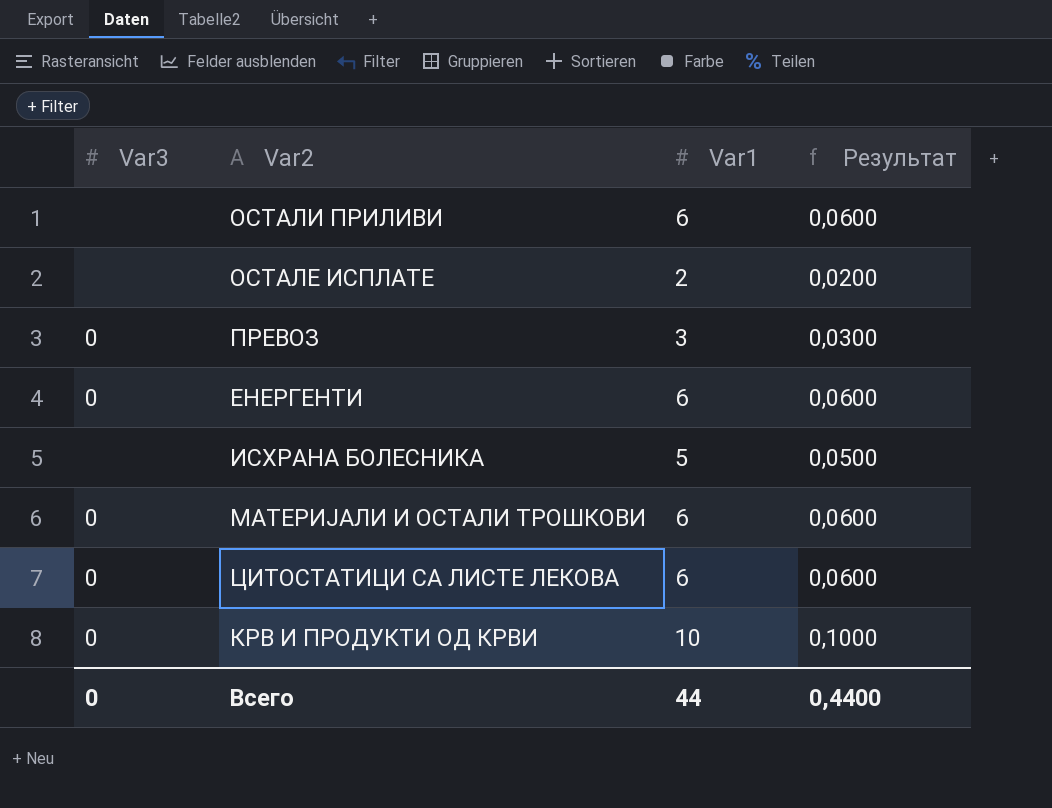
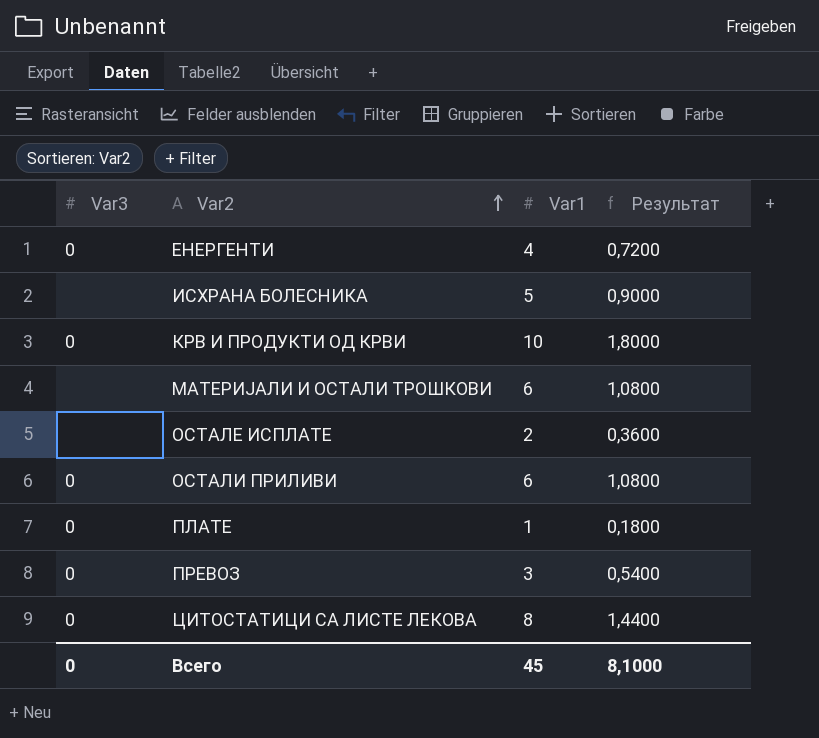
row order: none -> Var2 ascending
column Результат | formula: [Var1] * 0,01 -> [Var1] * 0,18
ЕНЕРГЕНТИ | Var1: 6 -> 4
МАТЕРИЈАЛИ И ОСТАЛИ ТРОШКОВИ | Var3: 0 -> none
ОСТАЛИ ПРИЛИВИ | Var3: none -> 0
row ПЛАТЕ: none -> 0 | 1 | 0,1800
ЦИТОСТАТИЦИ СА ЛИСТЕ ЛЕКОВА | Var1: 6 -> 8
Всего | Var1: 44 -> 45
Всего | Результат: 0,4400 -> 8,1000

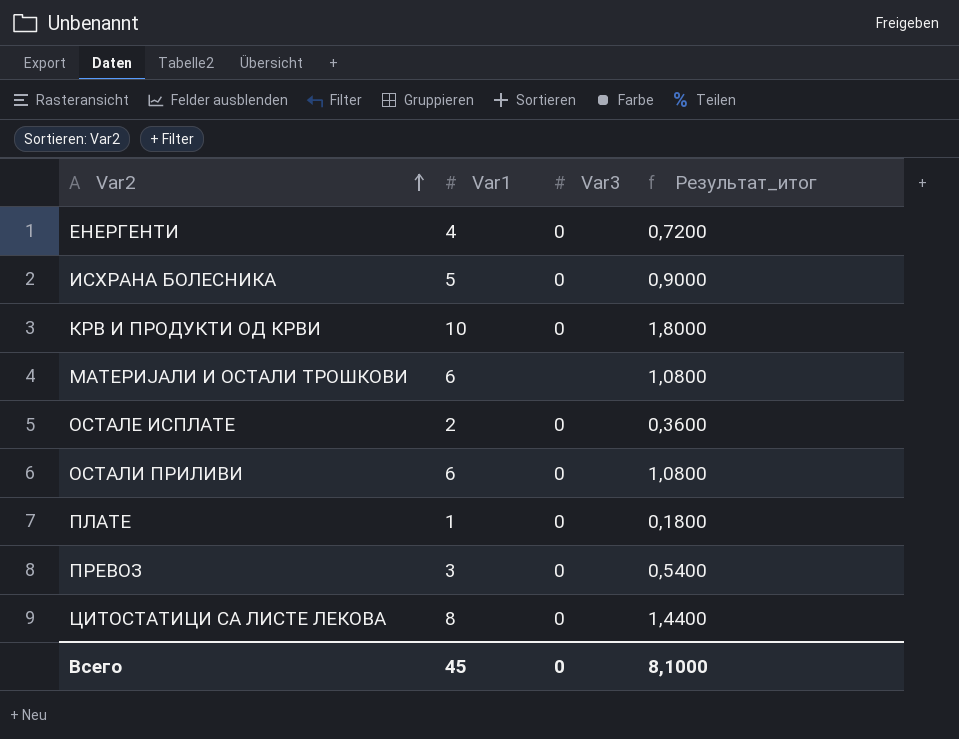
column Var3 | position: 1 -> 3
column name: Результат -> Результат_итог
ИСХРАНА БОЛЕСНИКА | Var3: none -> 0
ОСТАЛЕ ИСПЛАТЕ | Var3: none -> 0

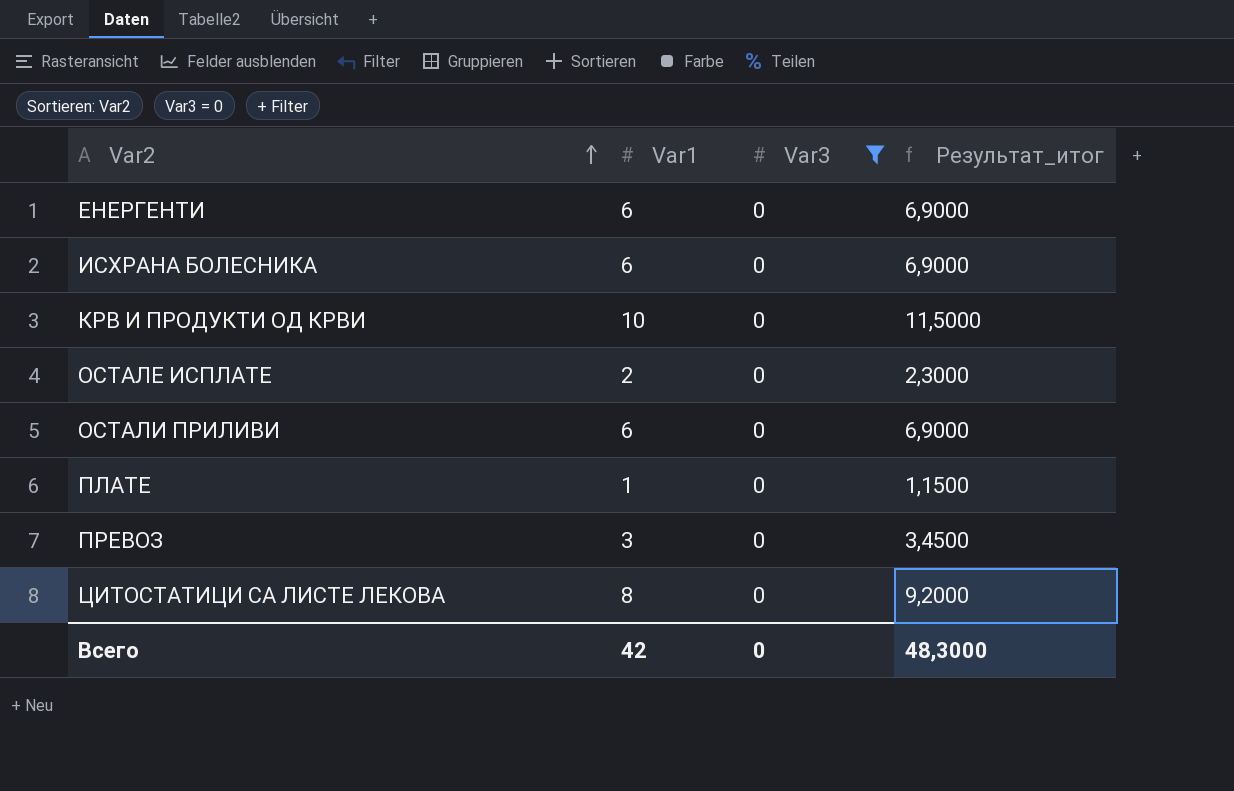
filter: none -> Var3 = 0
column Результат_итог | formula: [Var1] * 0,18 -> [Var1] * 1,15
ЕНЕРГЕНТИ | Var1: 4 -> 6
ИСХРАНА БОЛЕСНИКА | Var1: 5 -> 6
Всего | Var1: 45 -> 42
Всего | Результат_итог: 8,1000 -> 48,3000

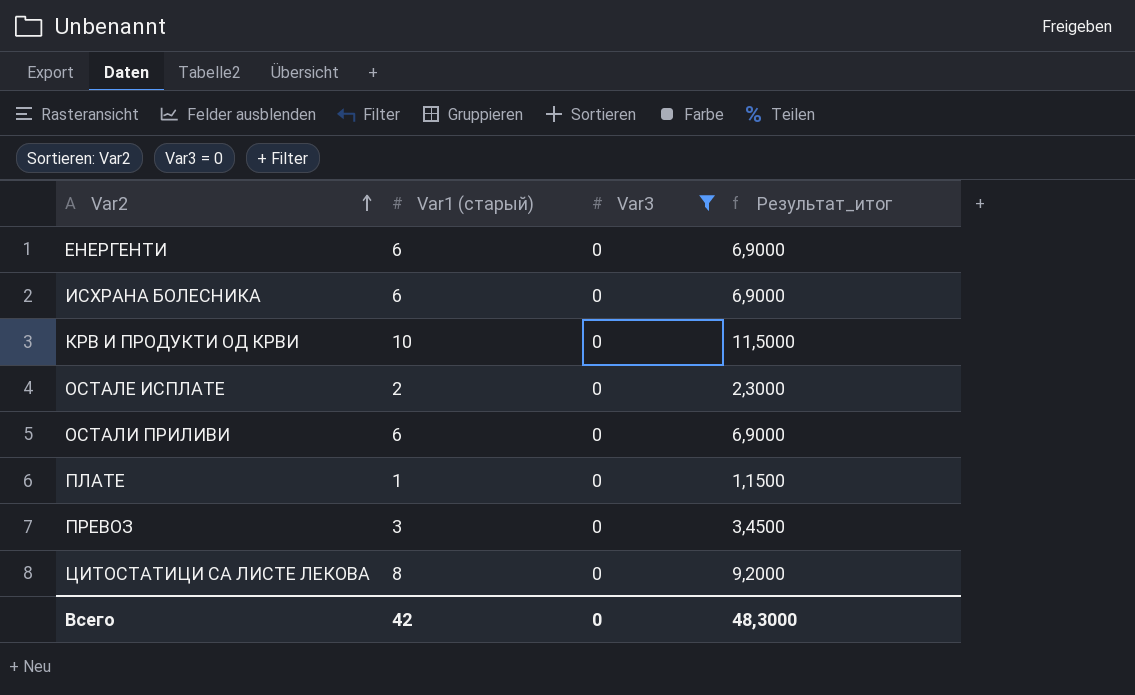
column name: Var1 -> Var1 (старый)

